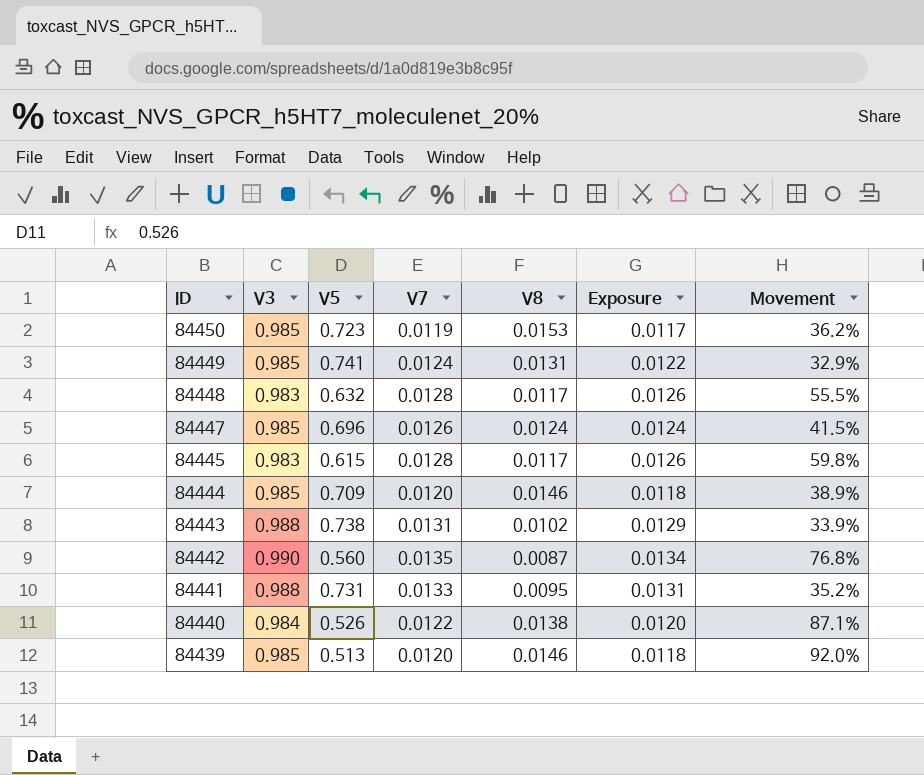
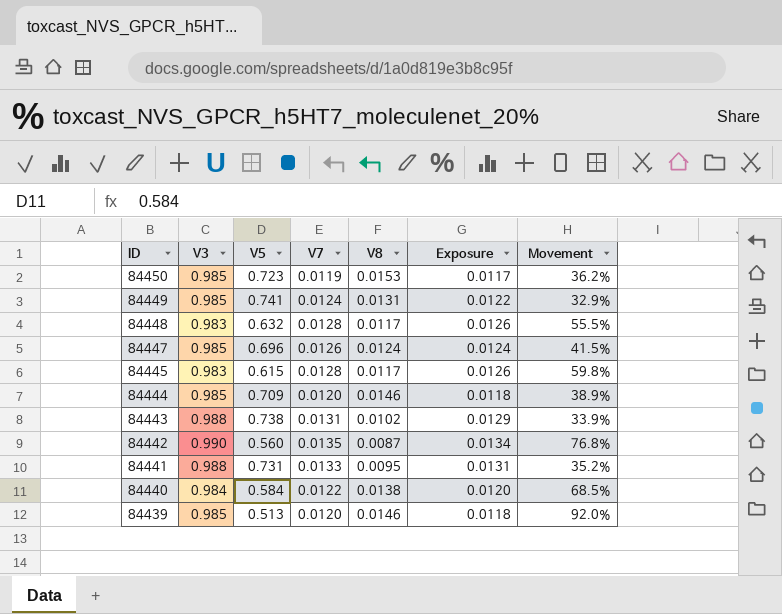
84440 | V5: 0.526 -> 0.584
84440 | Movement: 87.1% -> 68.5%

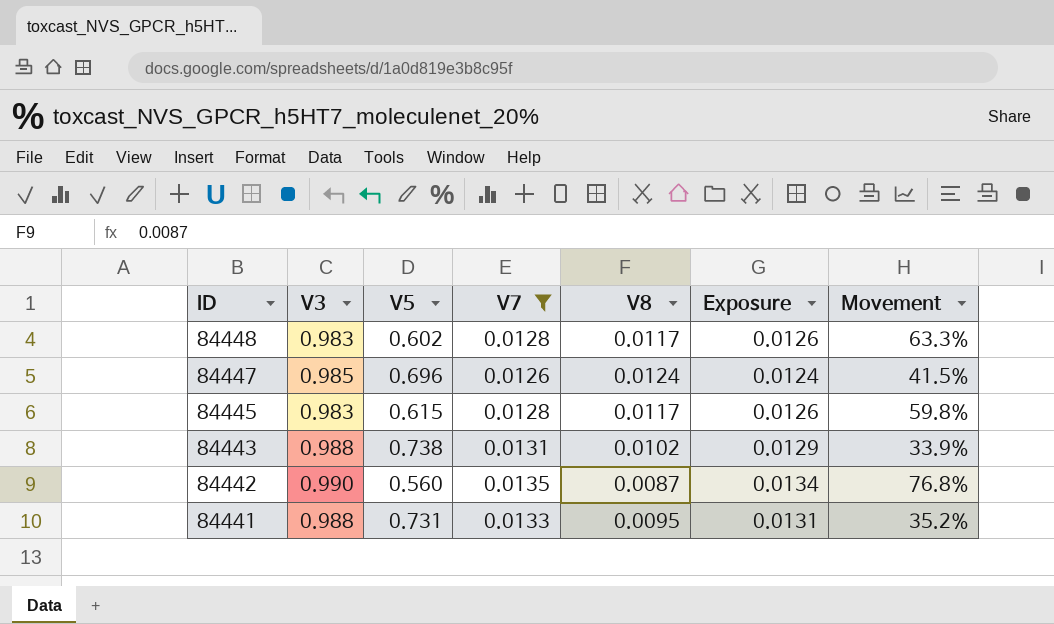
filter: none -> V7 >= 0.0126
84448 | V5: 0.632 -> 0.602
84448 | Movement: 55.5% -> 63.3%

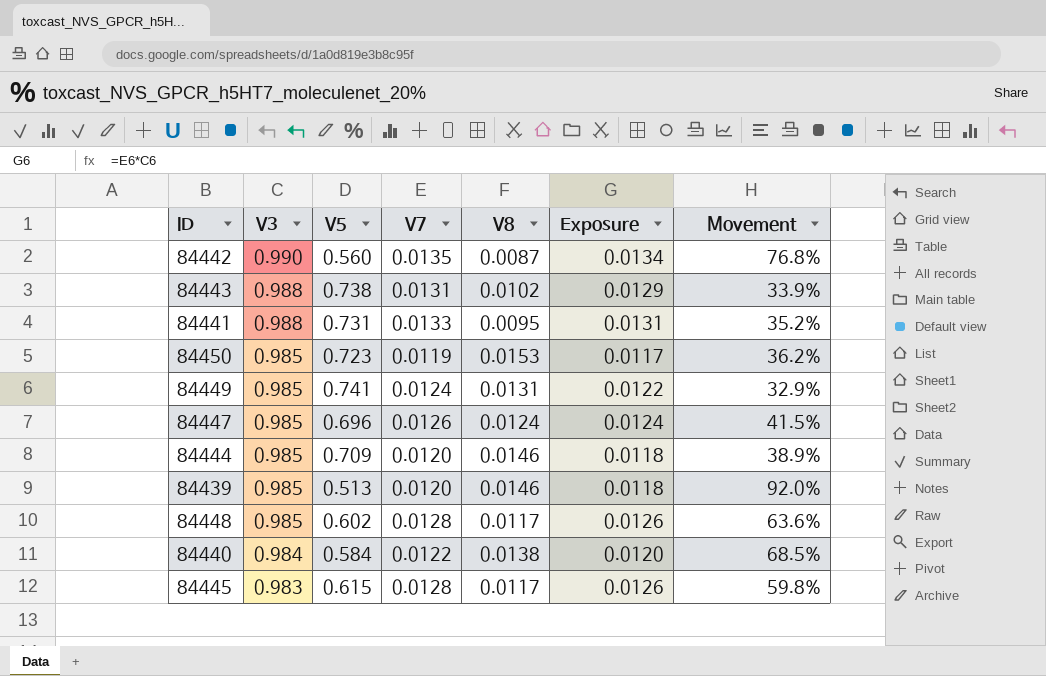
filter: V7 >= 0.0126 -> none
row order: ID descending -> V3 descending
84448 | V3: 0.983 -> 0.985
84448 | Movement: 63.3% -> 63.6%

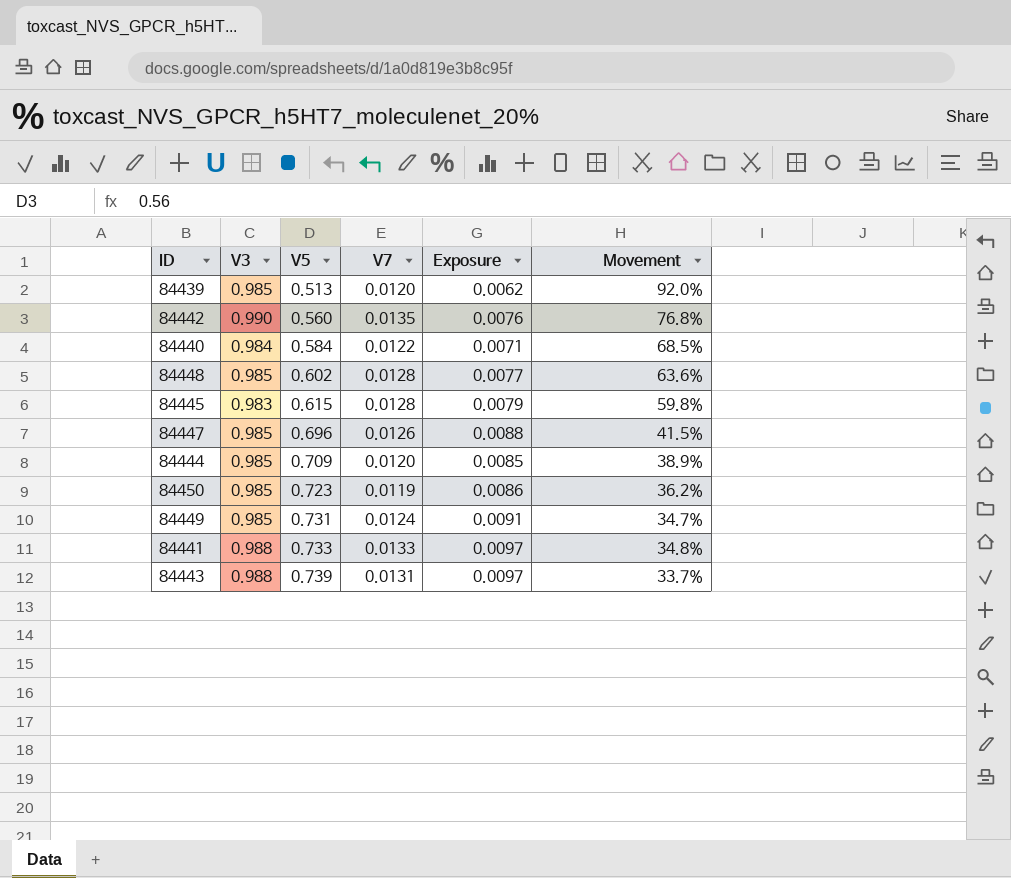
row order: V3 descending -> V5 ascending
column V8 | position: 5 -> none
column Exposure | formula: [V3] * [V7] -> [V5] * [V7]
84449 | V5: 0.741 -> 0.731
84449 | Movement: 32.9% -> 34.7%
84441 | V5: 0.731 -> 0.733
84441 | Movement: 35.2% -> 34.8%
84443 | V5: 0.738 -> 0.739
84443 | Movement: 33.9% -> 33.7%

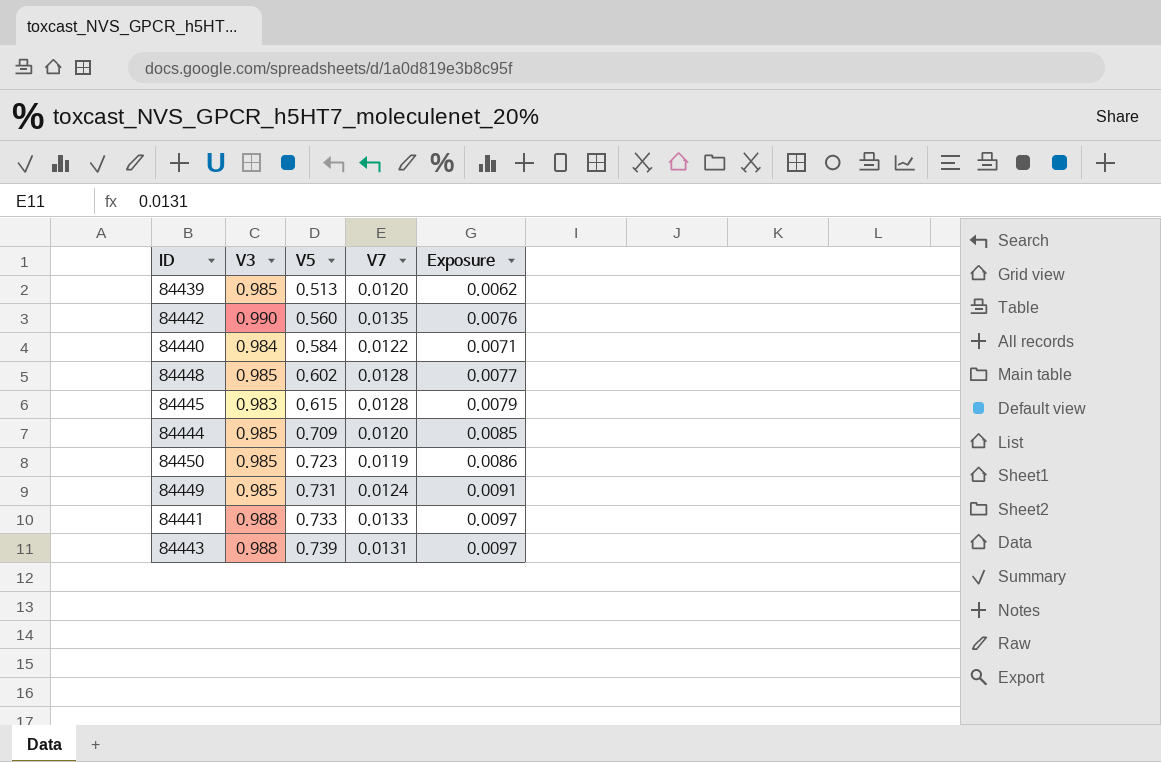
column Movement | formula: ([V3] - [V5]) / [V5] -> none
row 84447: 0.985 | 0.696 | 0.0126 | 0.0088 | 41.5% -> none

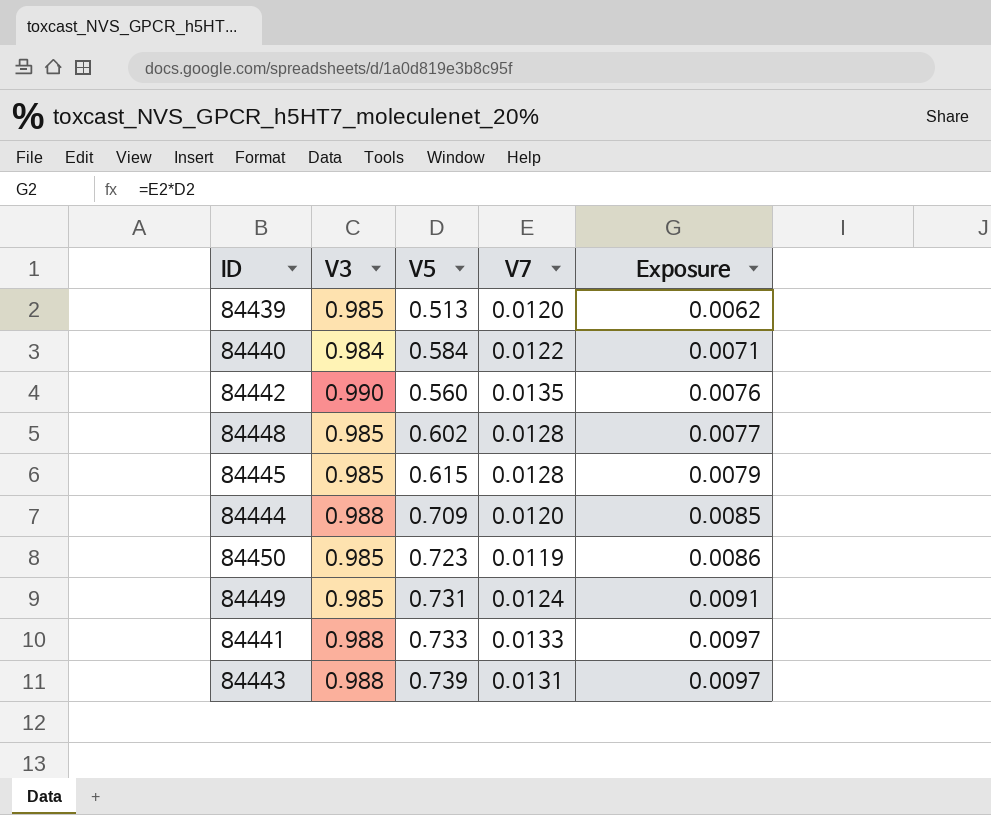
row order: V5 ascending -> Exposure ascending
84445 | V3: 0.983 -> 0.985
84444 | V3: 0.985 -> 0.988

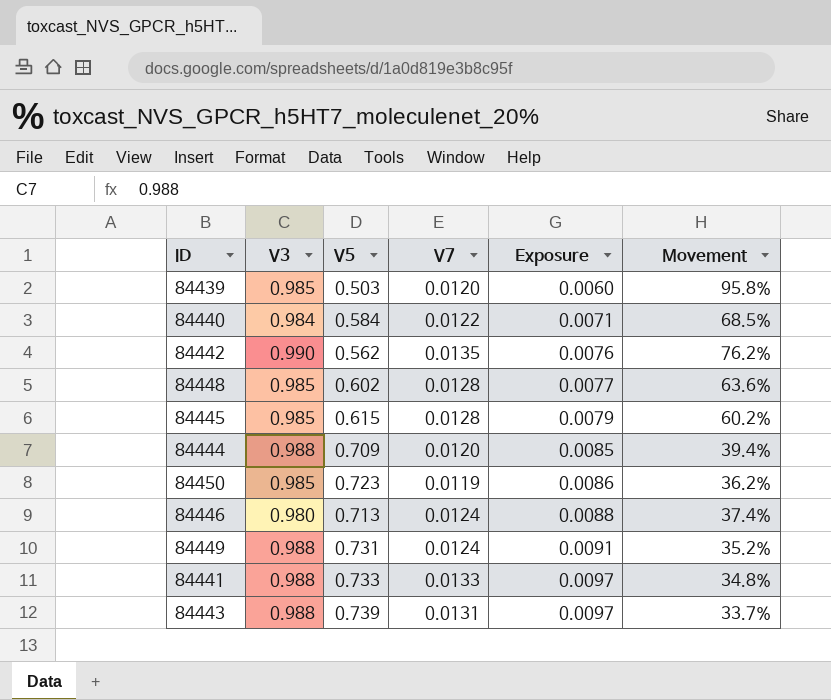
column Movement | formula: none -> ([V3] - [V5]) / [V5]
84439 | V5: 0.513 -> 0.503
84439 | Exposure: 0.0062 -> 0.0060
84442 | V5: 0.560 -> 0.562
row 84446: none -> 0.980 | 0.713 | 0.0124 | 0.0088 | 37.4%
84449 | V3: 0.985 -> 0.988

